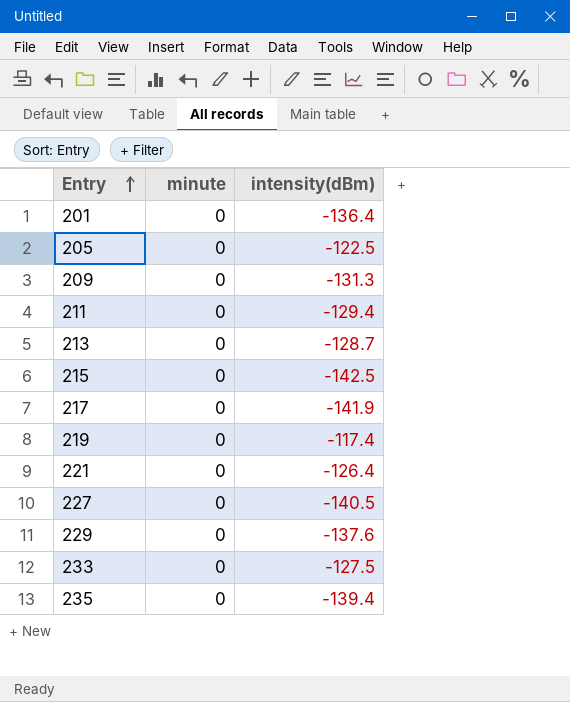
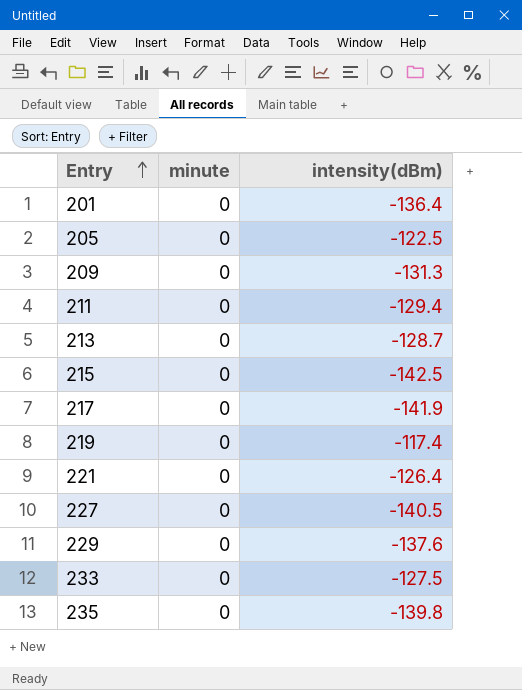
235 | intensity(dBm): -139.4 -> -139.8

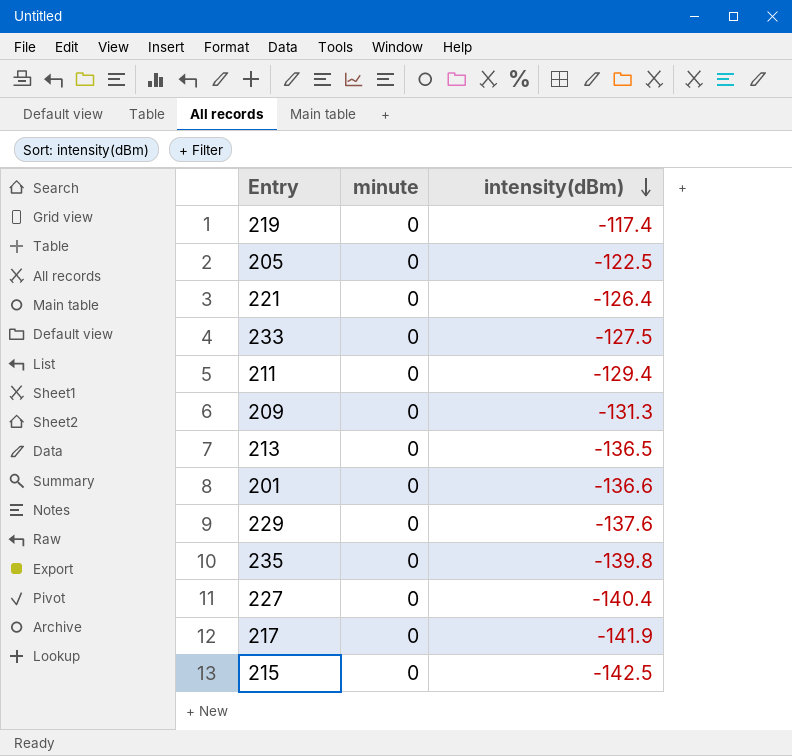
row order: Entry ascending -> intensity(dBm) descending
213 | intensity(dBm): -128.7 -> -136.5
201 | intensity(dBm): -136.4 -> -136.6
227 | intensity(dBm): -140.5 -> -140.4

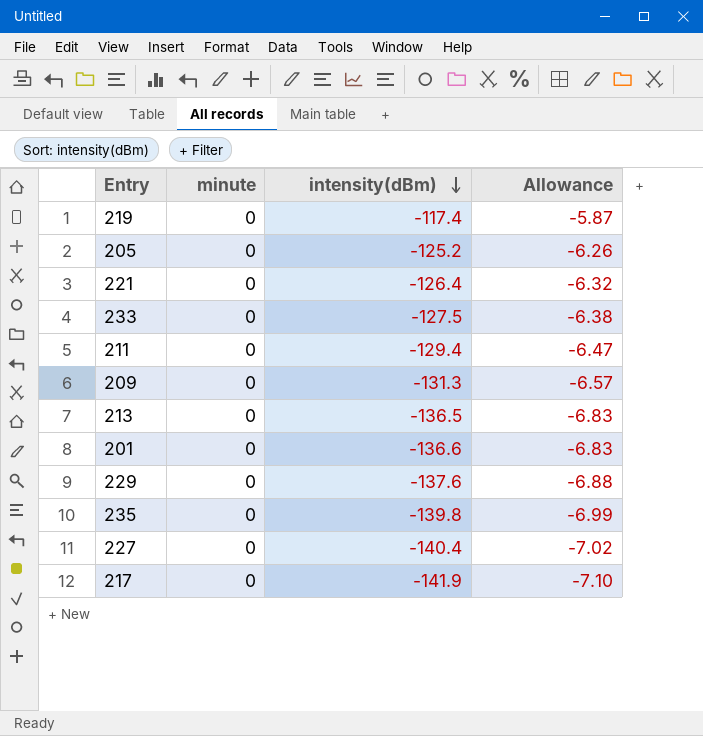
column Allowance | formula: none -> [intensity(dBm)] * 0.05
row 215: 0 | -142.5 -> none
205 | intensity(dBm): -122.5 -> -125.2

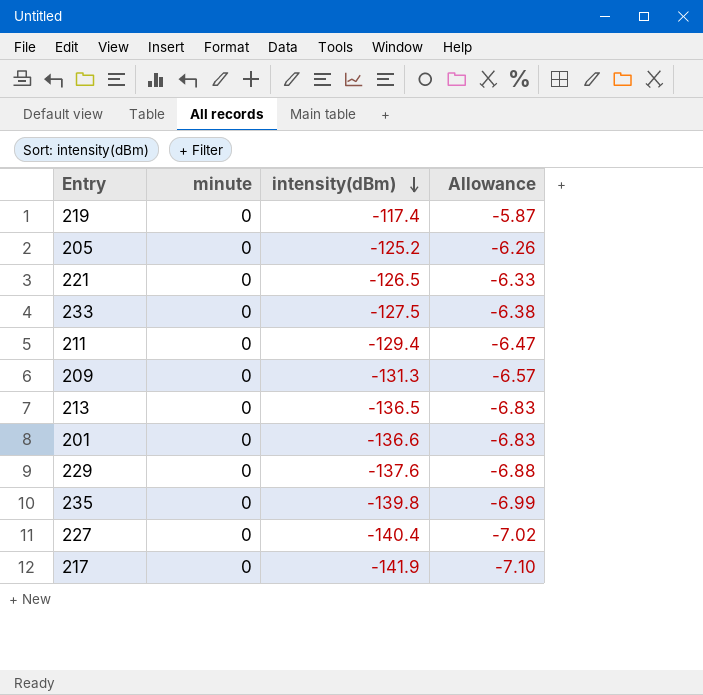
221 | intensity(dBm): -126.4 -> -126.5
221 | Allowance: -6.32 -> -6.33

